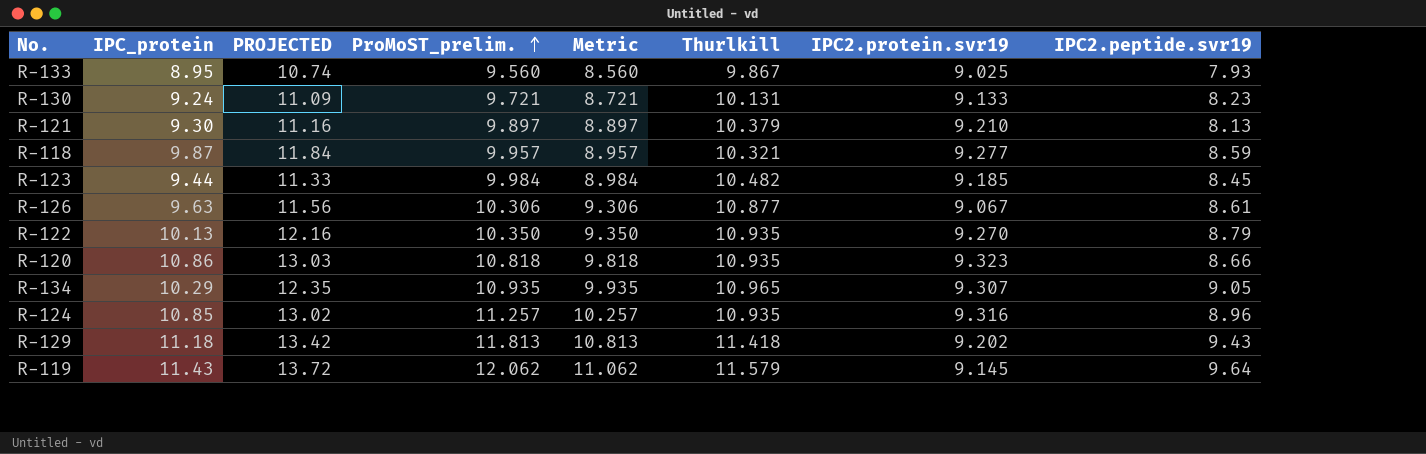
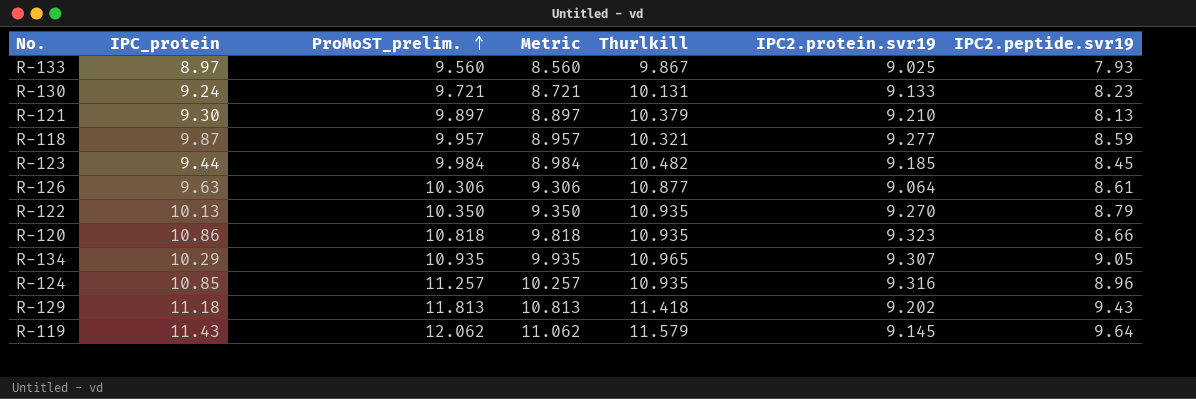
column PROJECTED | formula: [IPC_protein] * 1.2 -> none
R-133 | IPC_protein: 8.95 -> 8.97
R-126 | IPC2.protein.svr19: 9.067 -> 9.064

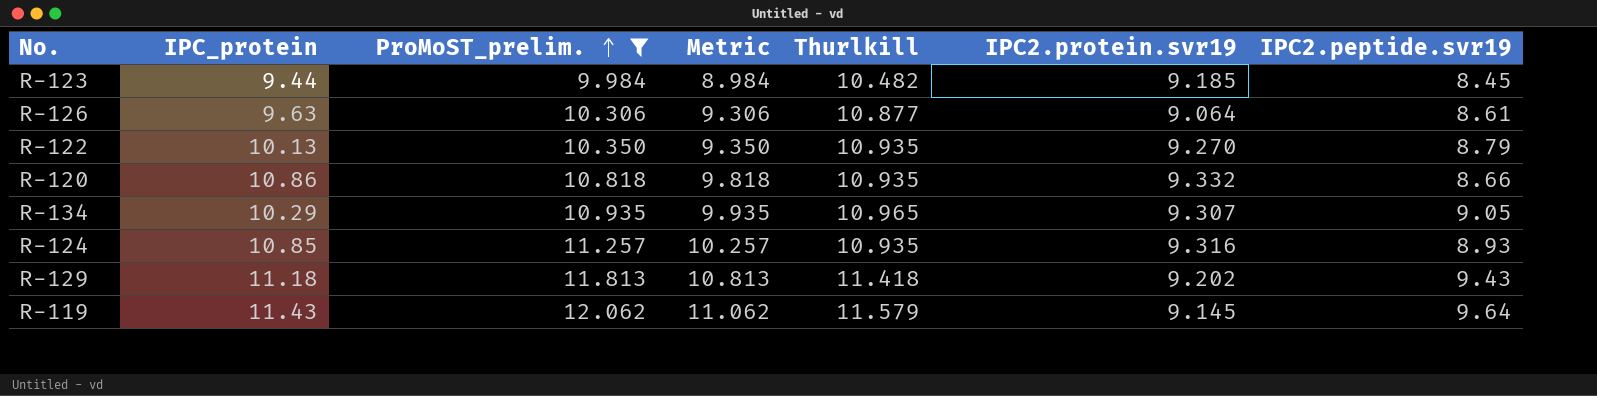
filter: none -> ProMoST_prelim. >= 9.984
R-120 | IPC2.protein.svr19: 9.323 -> 9.332
R-124 | IPC2.peptide.svr19: 8.96 -> 8.93

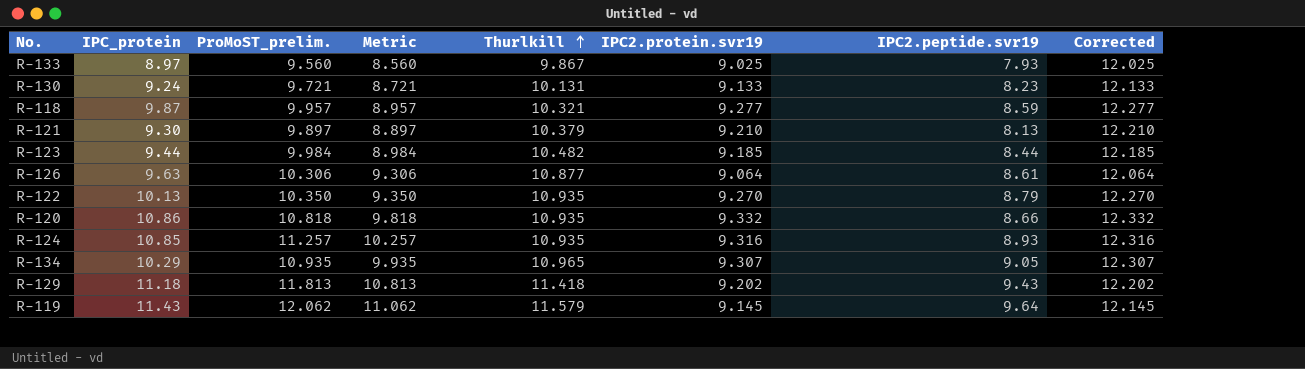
filter: ProMoST_prelim. >= 9.984 -> none
row order: ProMoST_prelim. ascending -> Thurlkill ascending
column Corrected | formula: none -> [IPC2.protein.svr19] + 3
R-123 | IPC2.peptide.svr19: 8.45 -> 8.44

